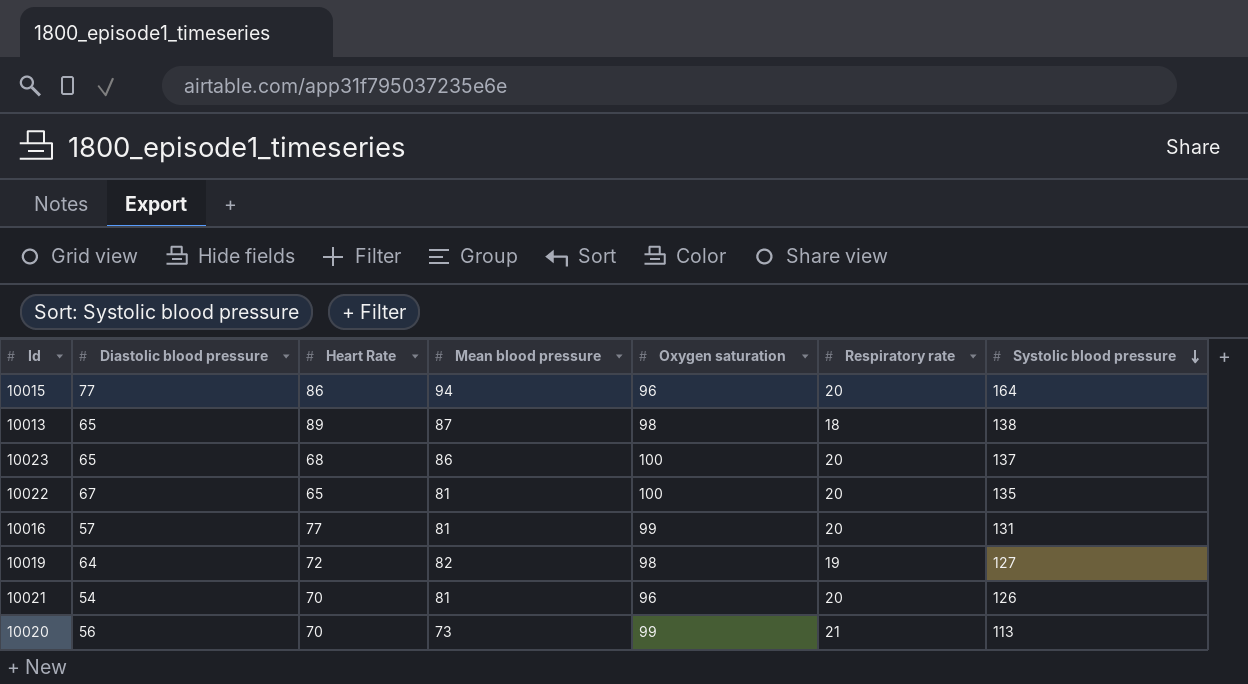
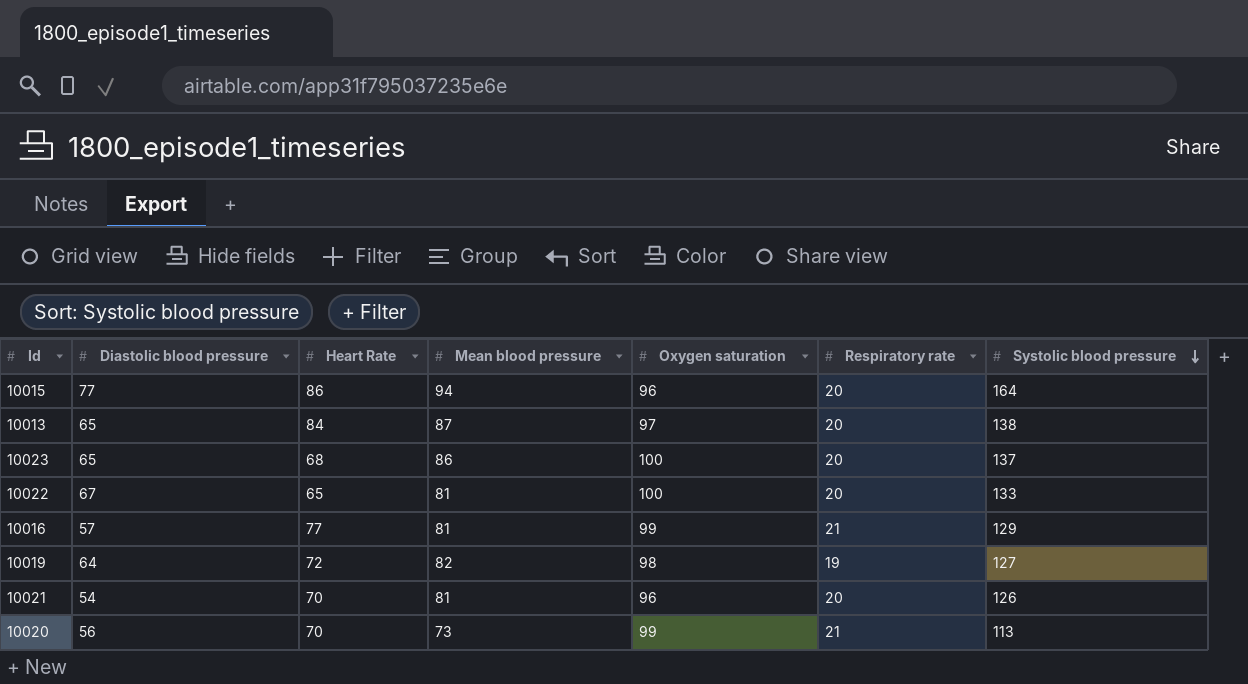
10013 | Heart Rate: 89 -> 84
10013 | Oxygen saturation: 98 -> 97
10013 | Respiratory rate: 18 -> 20
10022 | Systolic blood pressure: 135 -> 133
10016 | Respiratory rate: 20 -> 21
10016 | Systolic blood pressure: 131 -> 129

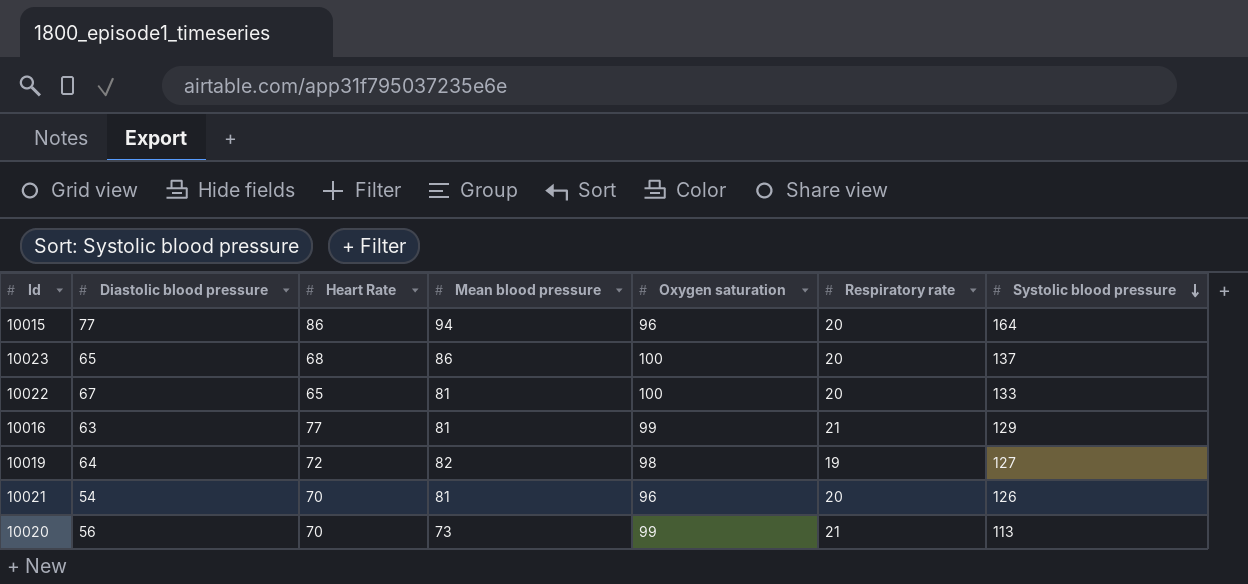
row 10013: 65 | 84 | 87 | 97 | 20 | 138 -> none
10016 | Diastolic blood pressure: 57 -> 63

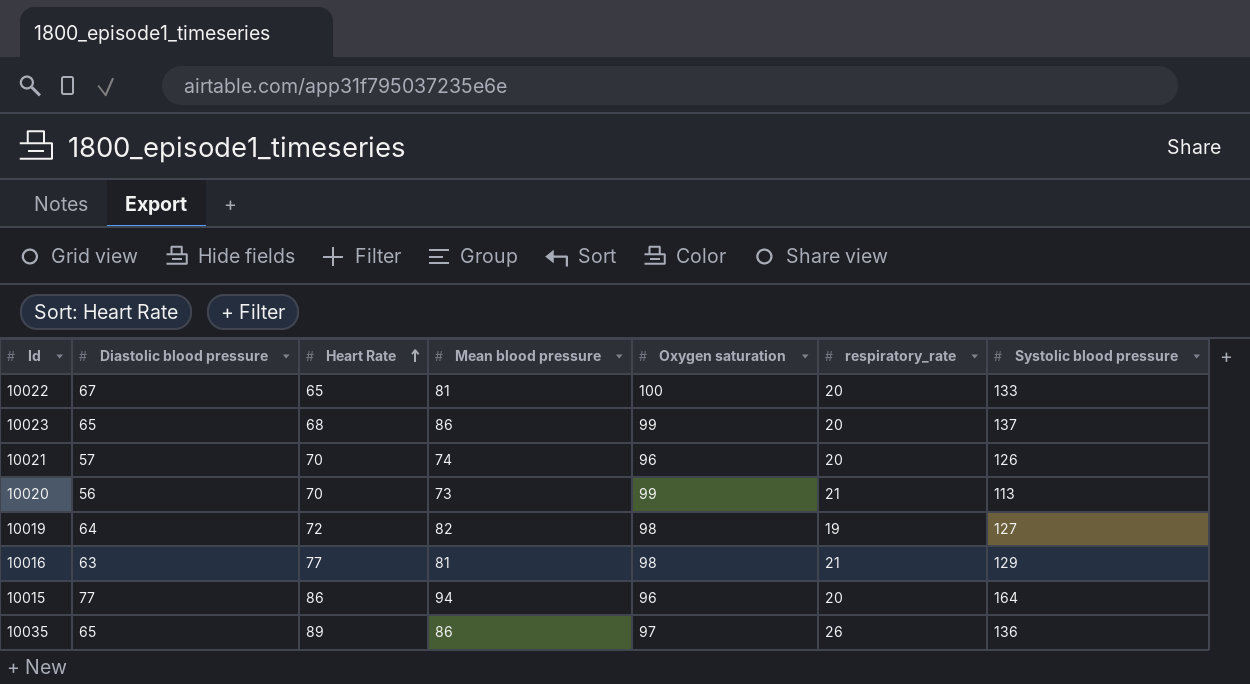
row order: Systolic blood pressure descending -> Heart Rate ascending
column name: Respiratory rate -> respiratory_rate
10023 | Oxygen saturation: 100 -> 99
10021 | Diastolic blood pressure: 54 -> 57
10021 | Mean blood pressure: 81 -> 74
10016 | Oxygen saturation: 99 -> 98
row 10035: none -> 65 | 89 | 86 | 97 | 26 | 136

